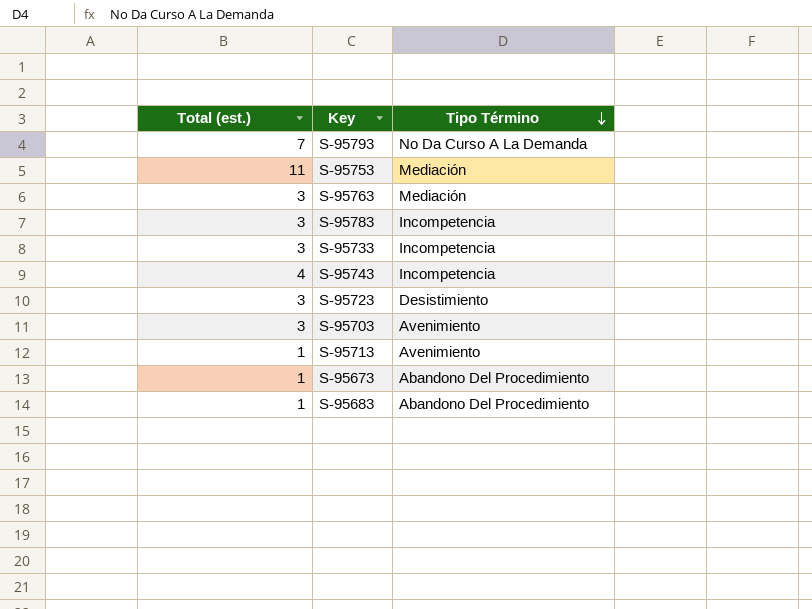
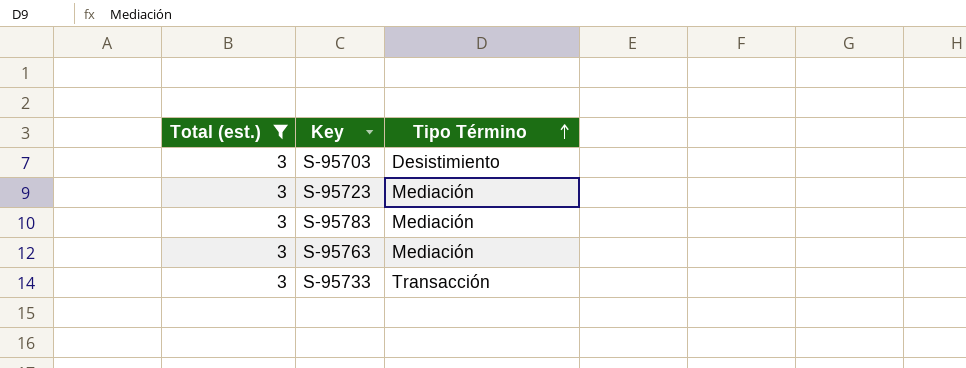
filter: none -> Total (est.) = 3
row order: Tipo Término descending -> Tipo Término ascending
S-95703 | Tipo Término: Avenimiento -> Desistimiento
S-95723 | Tipo Término: Desistimiento -> Mediación
S-95783 | Tipo Término: Incompetencia -> Mediación
S-95733 | Tipo Término: Incompetencia -> Transacción

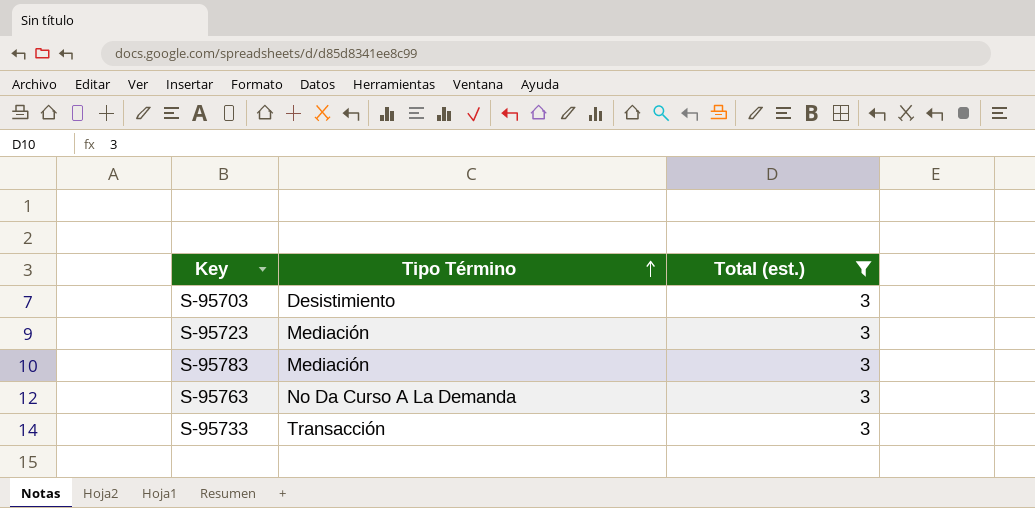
column Total (est.) | position: 1 -> 3
S-95763 | Tipo Término: Mediación -> No Da Curso A La Demanda

